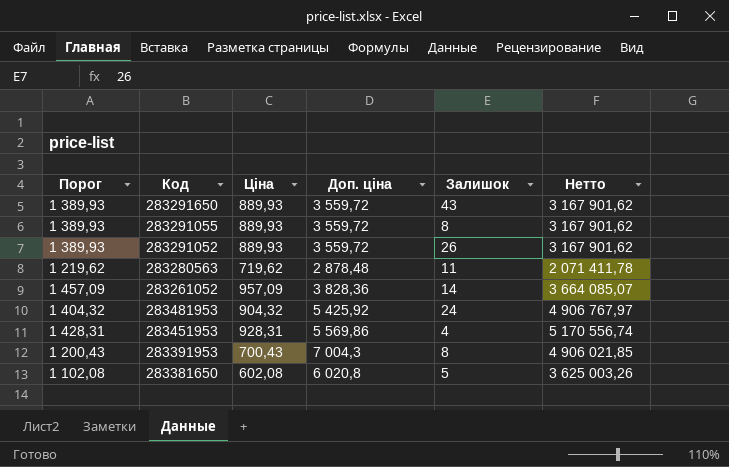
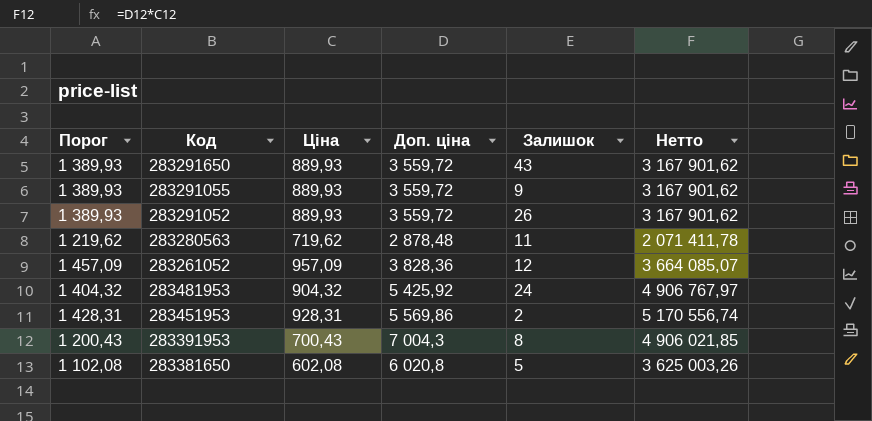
283291055 | Залишок: 8 -> 9
283261052 | Залишок: 14 -> 12
283451953 | Залишок: 4 -> 2

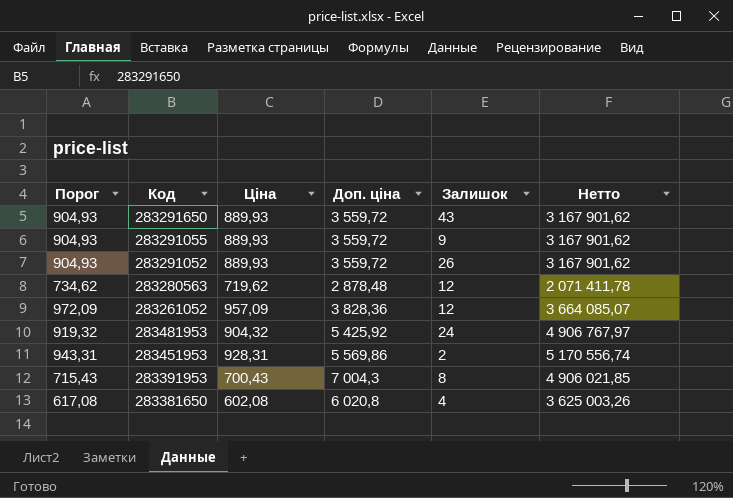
column Порог | formula: [Ціна] + 500 -> [Ціна] + 15
283280563 | Залишок: 11 -> 12
283381650 | Залишок: 5 -> 4

